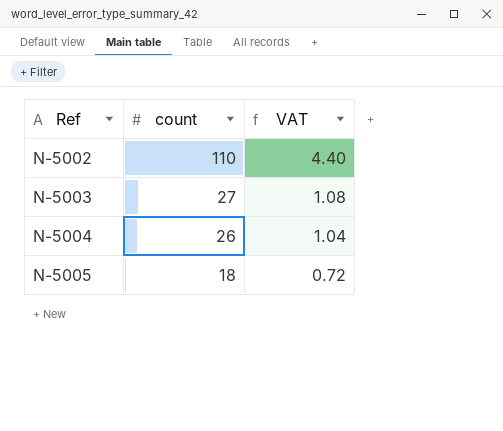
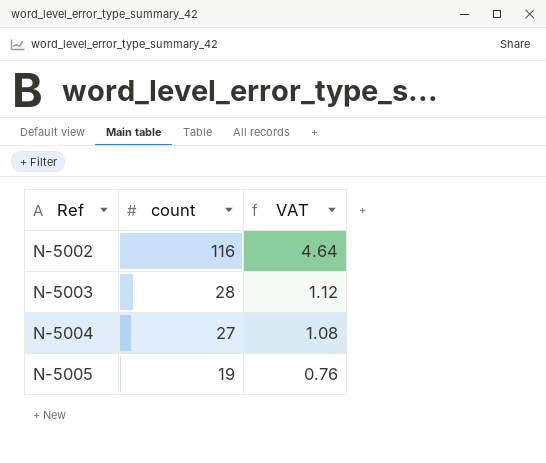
N-5002 | count: 110 -> 116
N-5002 | VAT: 4.40 -> 4.64
N-5003 | count: 27 -> 28
N-5003 | VAT: 1.08 -> 1.12
N-5004 | count: 26 -> 27
N-5004 | VAT: 1.04 -> 1.08
N-5005 | count: 18 -> 19
N-5005 | VAT: 0.72 -> 0.76

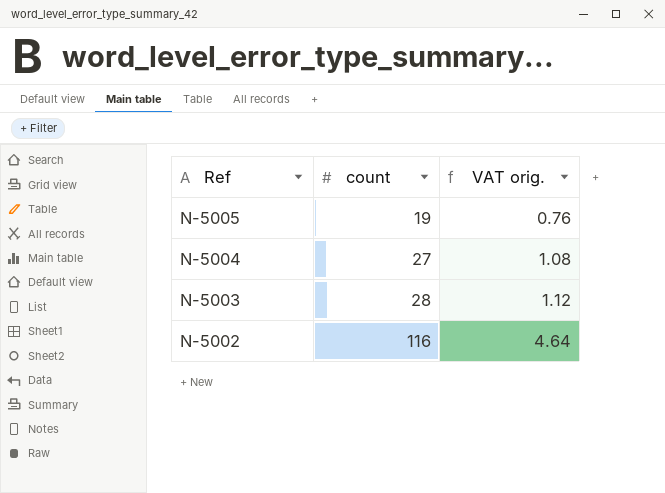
row order: Ref ascending -> Ref descending
column name: VAT -> VAT orig.

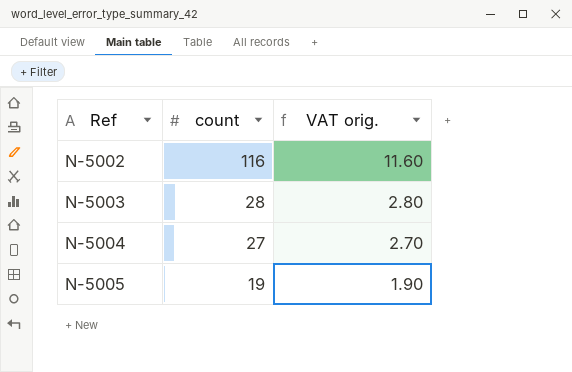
row order: Ref descending -> Ref ascending
column VAT orig. | formula: [count] * 0.04 -> [count] * 0.1

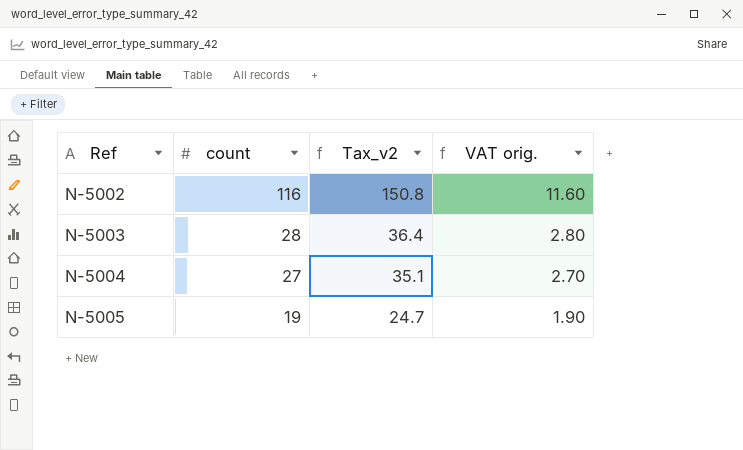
column Tax_v2 | formula: none -> [count] * 1.3

